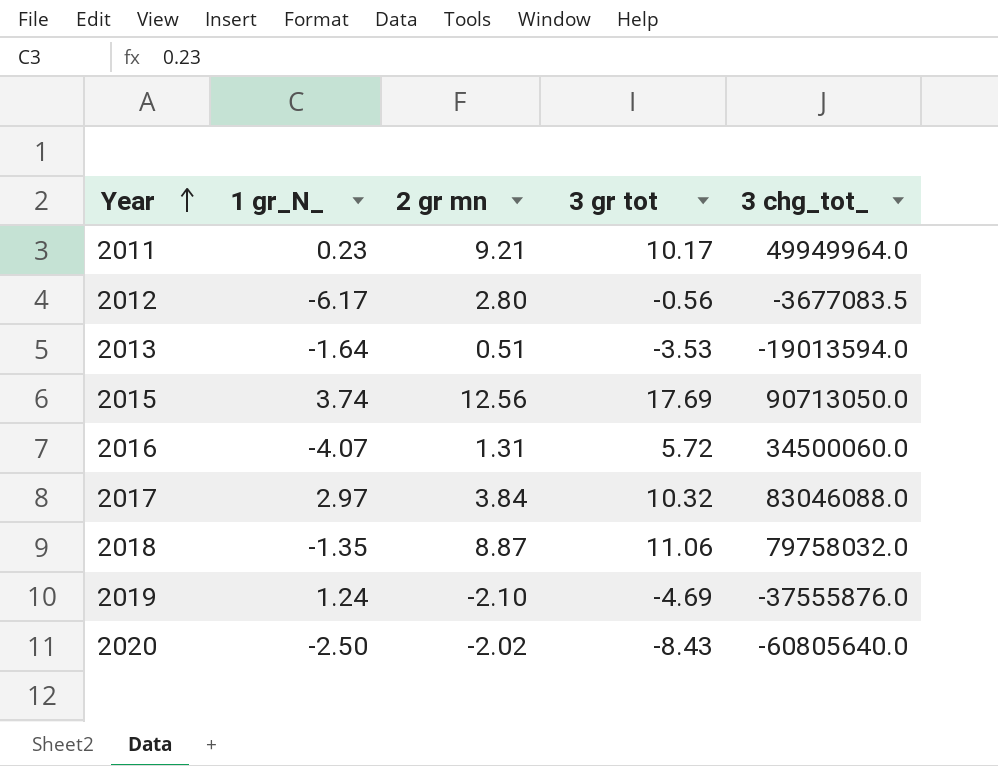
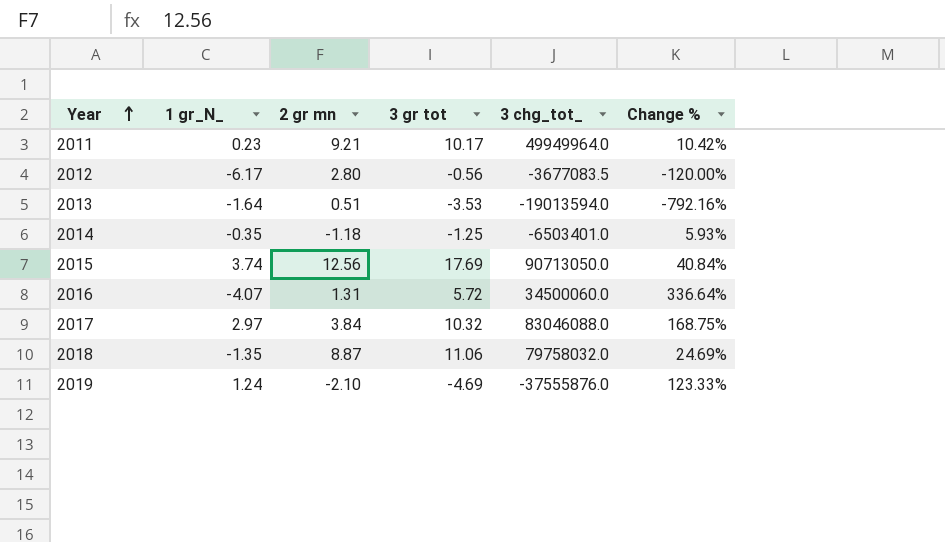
column Change % | formula: none -> ([3 gr tot] - [2 gr mn]) / [2 gr mn]
row 2020: -2.50 | -2.02 | -8.43 | -60805640.0 -> none
row 2014: none -> -0.35 | -1.18 | -1.25 | -6503401.0 | 5.93%

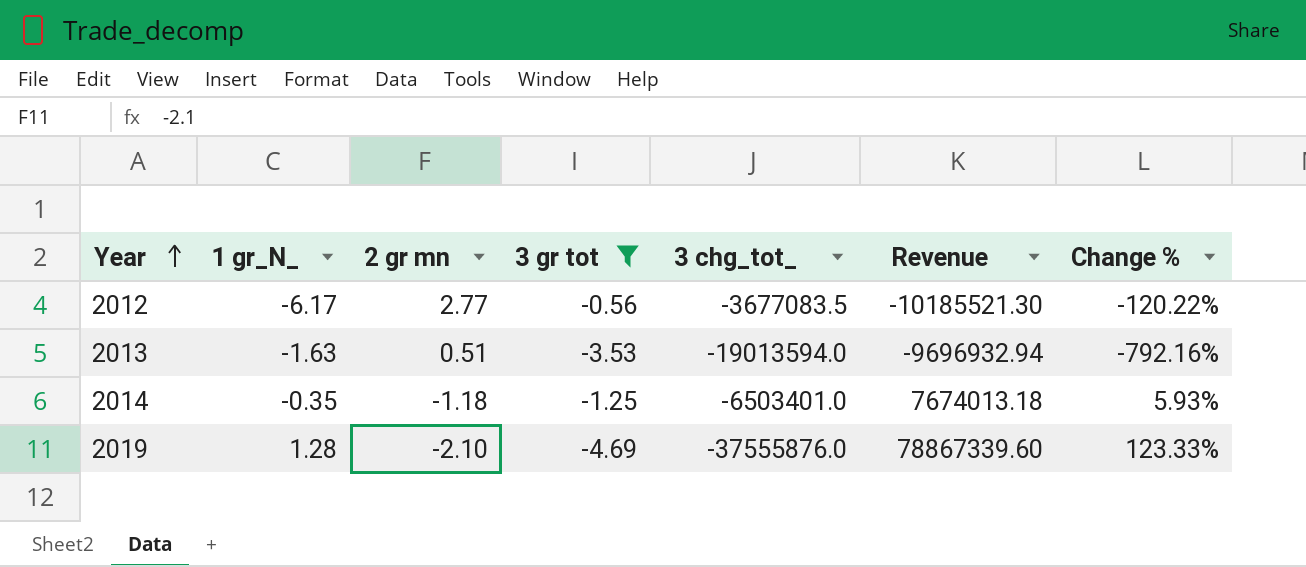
filter: none -> 3 gr tot <= -0.56
column Revenue | formula: none -> [2 gr mn] * [3 chg_tot_]
2012 | 2 gr mn: 2.80 -> 2.77
2012 | Change %: -120.00% -> -120.22%
2013 | 1 gr_N_: -1.64 -> -1.63
2019 | 1 gr_N_: 1.24 -> 1.28

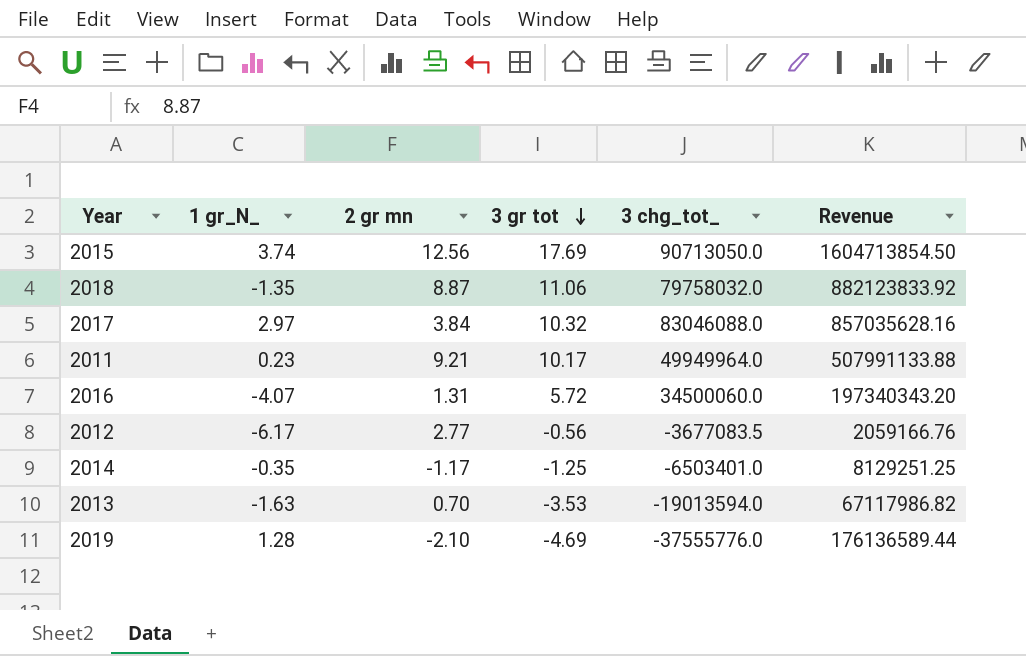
filter: 3 gr tot <= -0.56 -> none
row order: Year ascending -> 3 gr tot descending
column Change % | formula: ([3 gr tot] - [2 gr mn]) / [2 gr mn] -> none
column Revenue | formula: [2 gr mn] * [3 chg_tot_] -> [3 gr tot] * [3 chg_tot_]
2014 | 2 gr mn: -1.18 -> -1.17
2013 | 2 gr mn: 0.51 -> 0.70
2019 | 3 chg_tot_: -37555876.0 -> -37555776.0

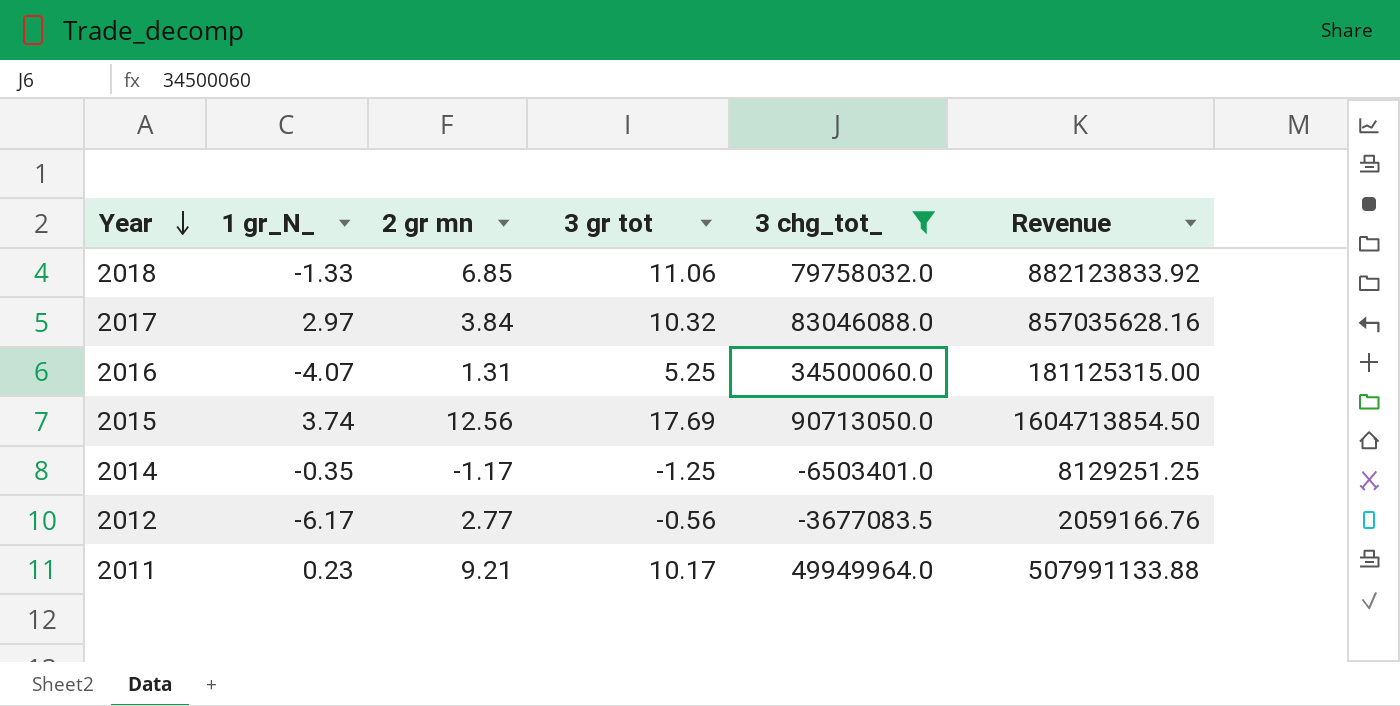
filter: none -> 3 chg_tot_ >= -6503401.0
row order: 3 gr tot descending -> Year descending
2018 | 1 gr_N_: -1.35 -> -1.33
2018 | 2 gr mn: 8.87 -> 6.85
2016 | 3 gr tot: 5.72 -> 5.25
2016 | Revenue: 197340343.20 -> 181125315.00

